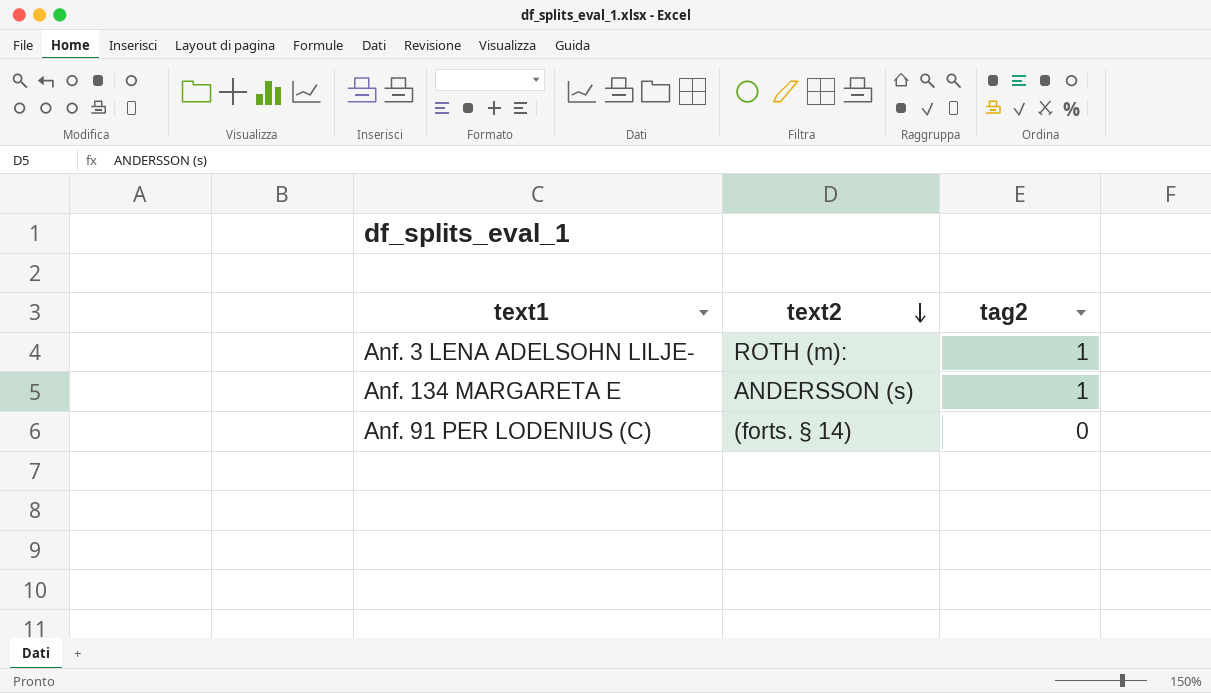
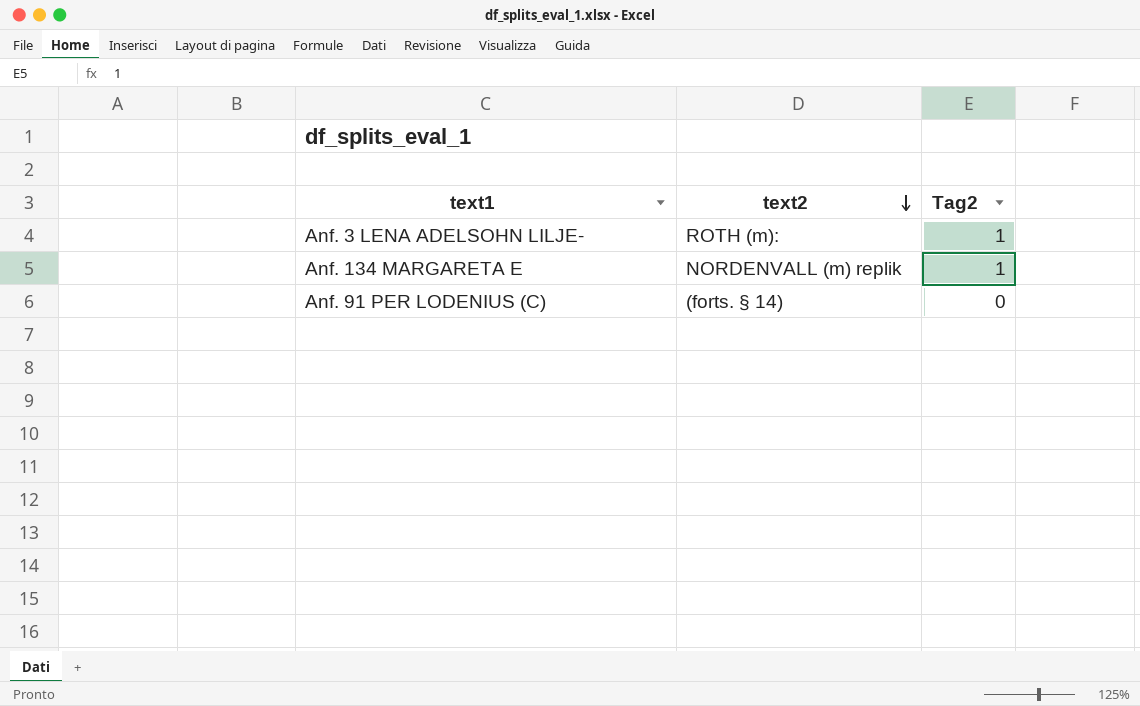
column name: tag2 -> Tag2
Anf. 134 MARGARETA E | text2: ANDERSSON (s) -> NORDENVALL (m) replik

